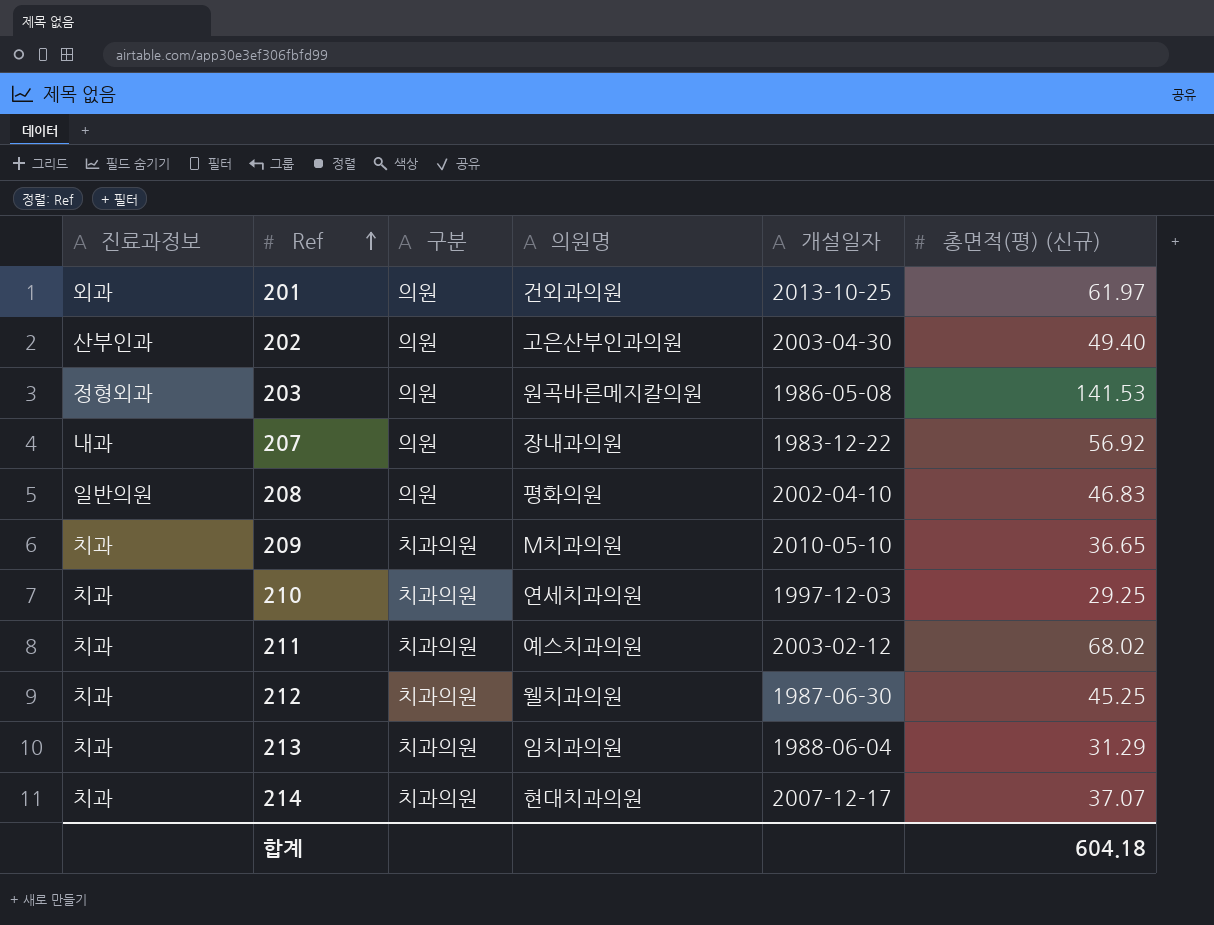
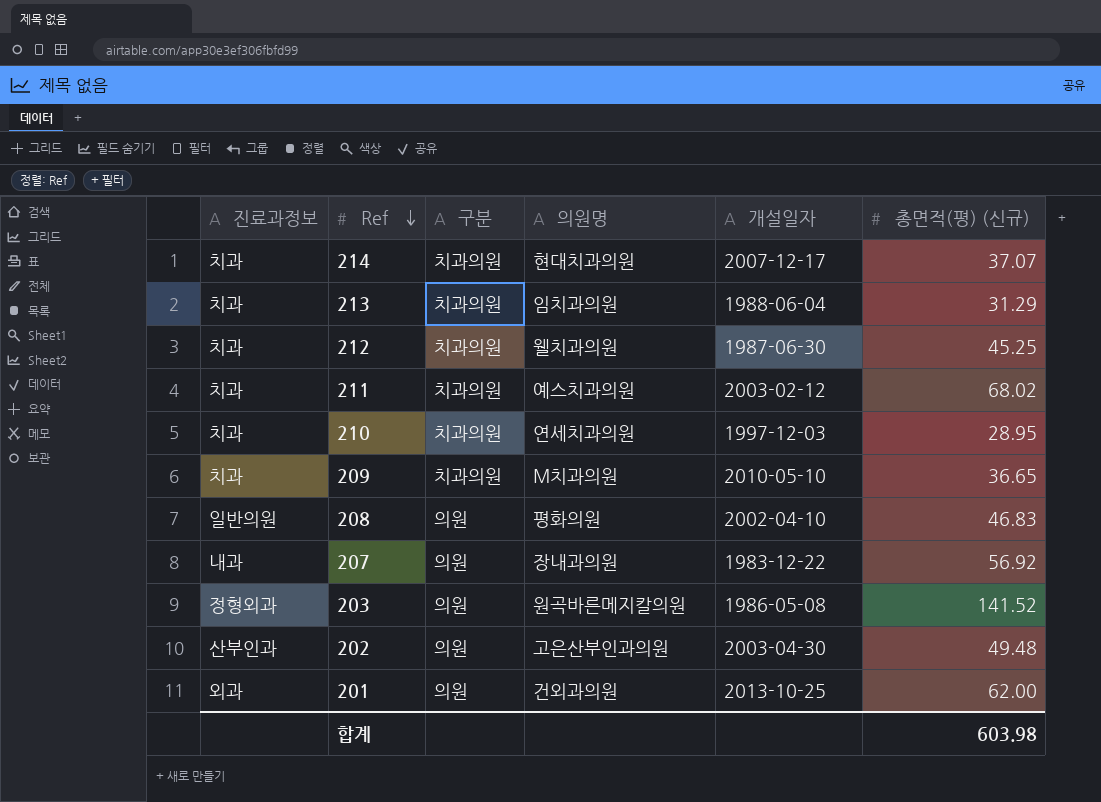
row order: Ref ascending -> Ref descending
210 | 총면적(평) (신규): 29.25 -> 28.95
203 | 총면적(평) (신규): 141.53 -> 141.52
202 | 총면적(평) (신규): 49.40 -> 49.48
201 | 총면적(평) (신규): 61.97 -> 62.00
합계 | 총면적(평) (신규): 604.18 -> 603.98

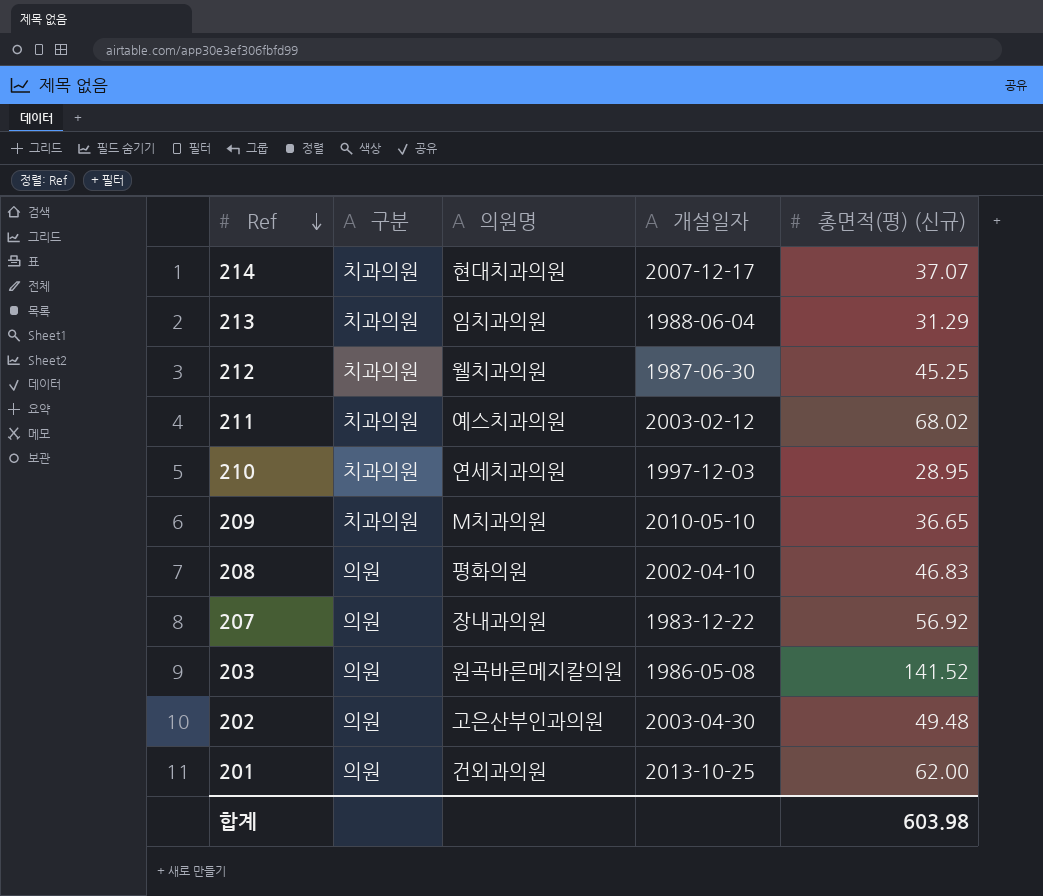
column 진료과정보 | position: 1 -> none

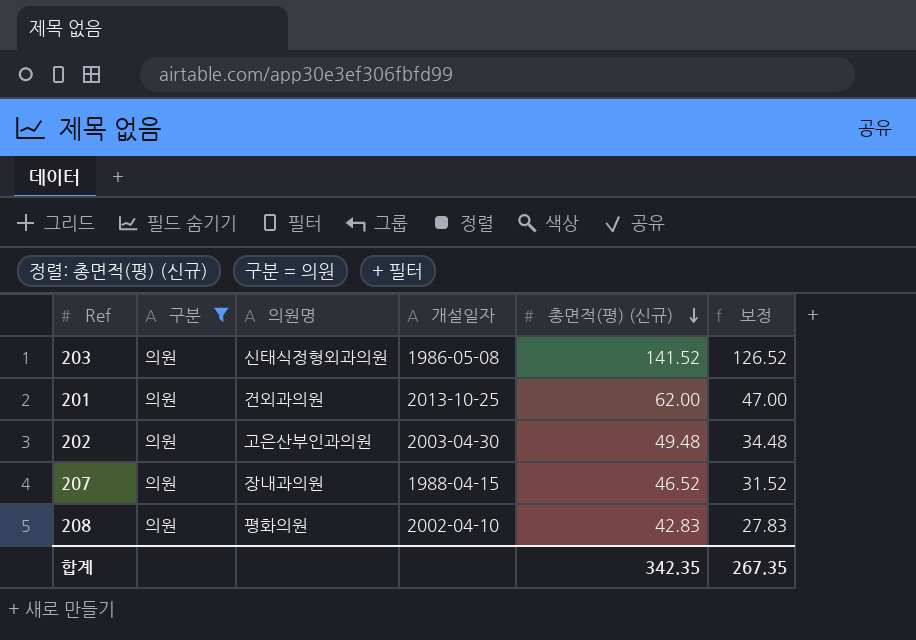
filter: none -> 구분 = 의원
row order: Ref descending -> 총면적(평) (신규) descending
column 보정 | formula: none -> [총면적(평) (신규)] - 15
203 | 의원명: 원곡바른메지칼의원 -> 신태식정형외과의원
207 | 개설일자: 1983-12-22 -> 1988-04-15
207 | 총면적(평) (신규): 56.92 -> 46.52
208 | 총면적(평) (신규): 46.83 -> 42.83
합계 | 총면적(평) (신규): 603.98 -> 342.35

